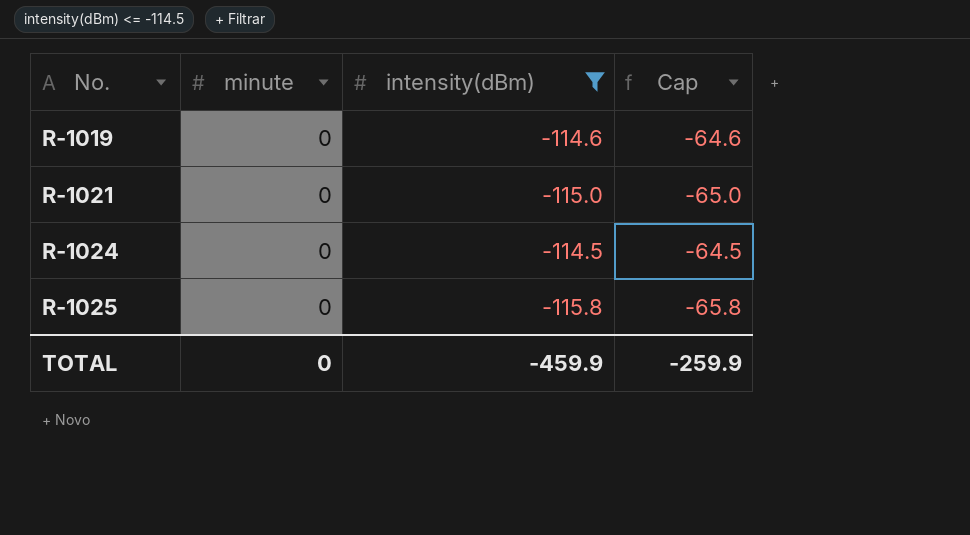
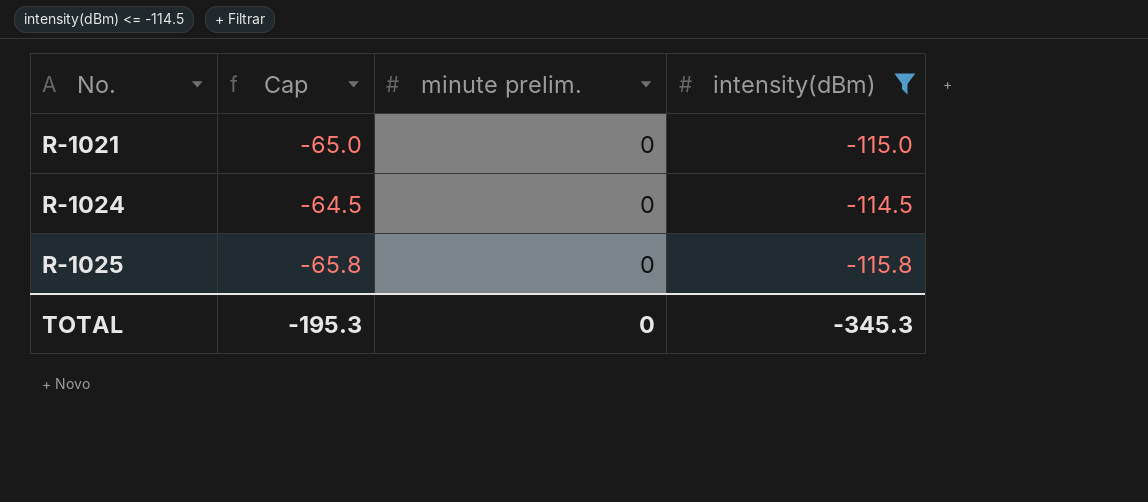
column Cap | position: 4 -> 2
column name: minute -> minute prelim.
row R-1019: 0 | -114.6 | -64.6 -> none
TOTAL | Cap: -259.9 -> -195.3
TOTAL | intensity(dBm): -459.9 -> -345.3

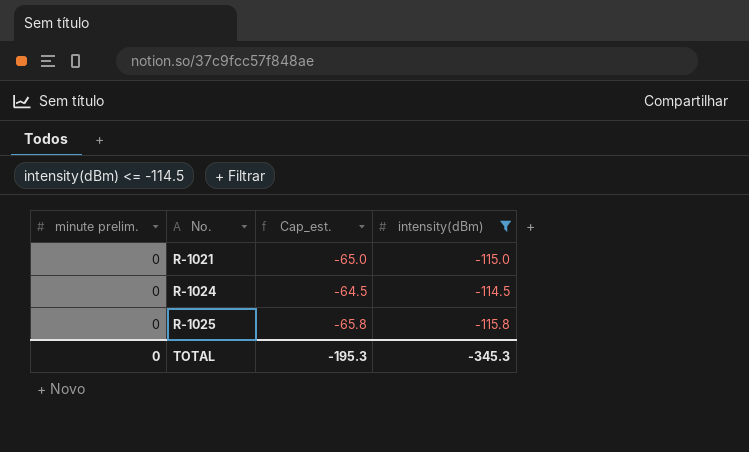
column minute prelim. | position: 3 -> 1
column name: Cap -> Cap_est.

